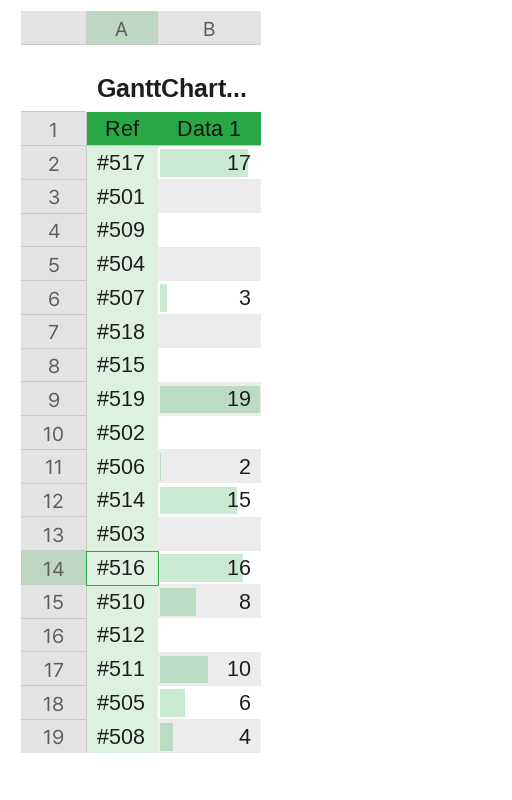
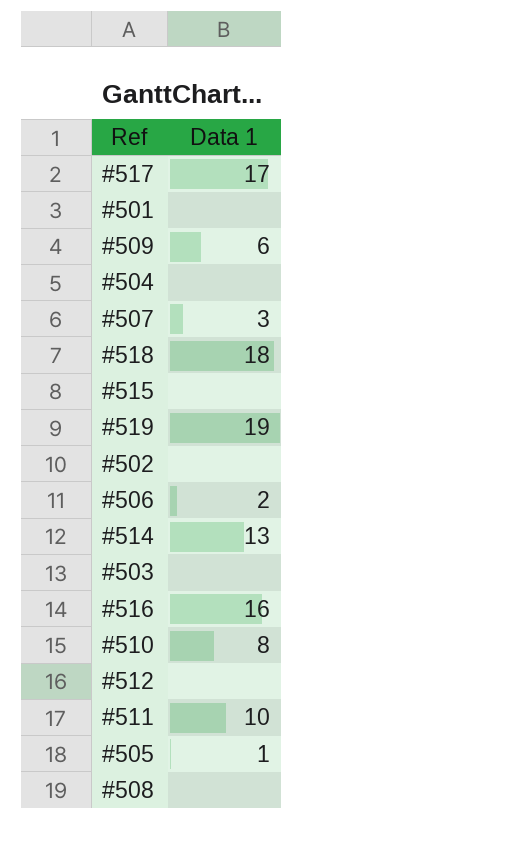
#509 | Data 1: none -> 6
#518 | Data 1: none -> 18
#514 | Data 1: 15 -> 13
#505 | Data 1: 6 -> 1
#508 | Data 1: 4 -> none

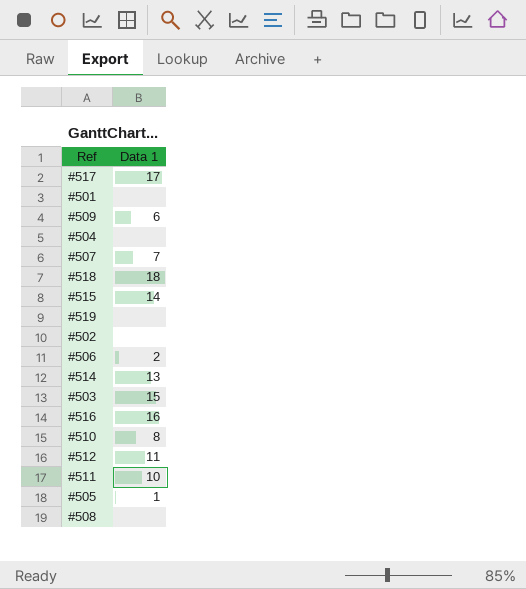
#507 | Data 1: 3 -> 7
#515 | Data 1: none -> 14
#519 | Data 1: 19 -> none
#503 | Data 1: none -> 15
#512 | Data 1: none -> 11

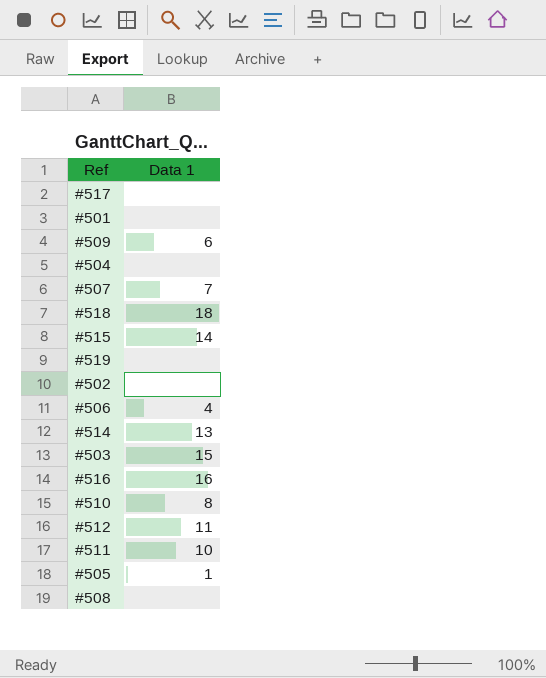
#517 | Data 1: 17 -> none
#506 | Data 1: 2 -> 4

